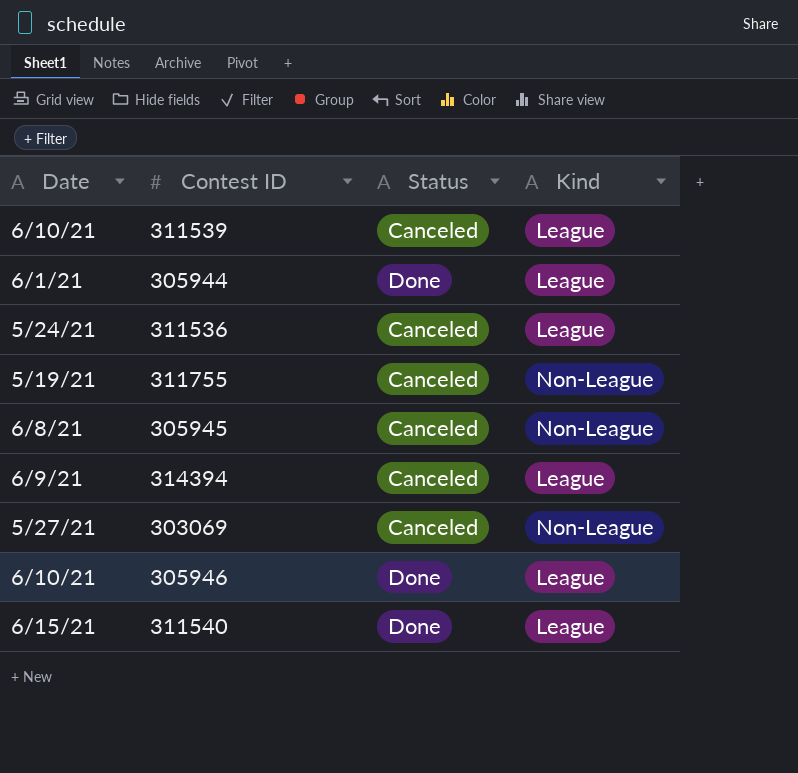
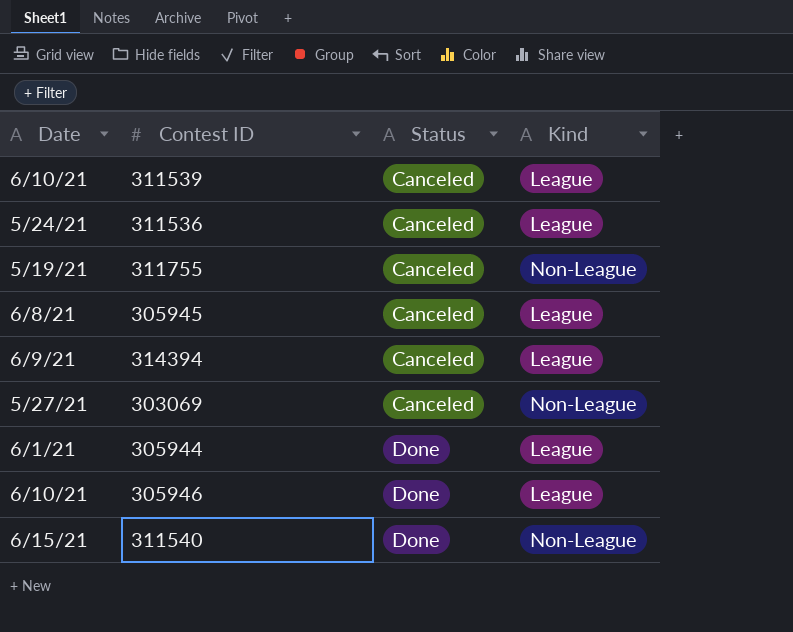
row order: none -> Status ascending
305945 | Kind: Non-League -> League
311540 | Kind: League -> Non-League

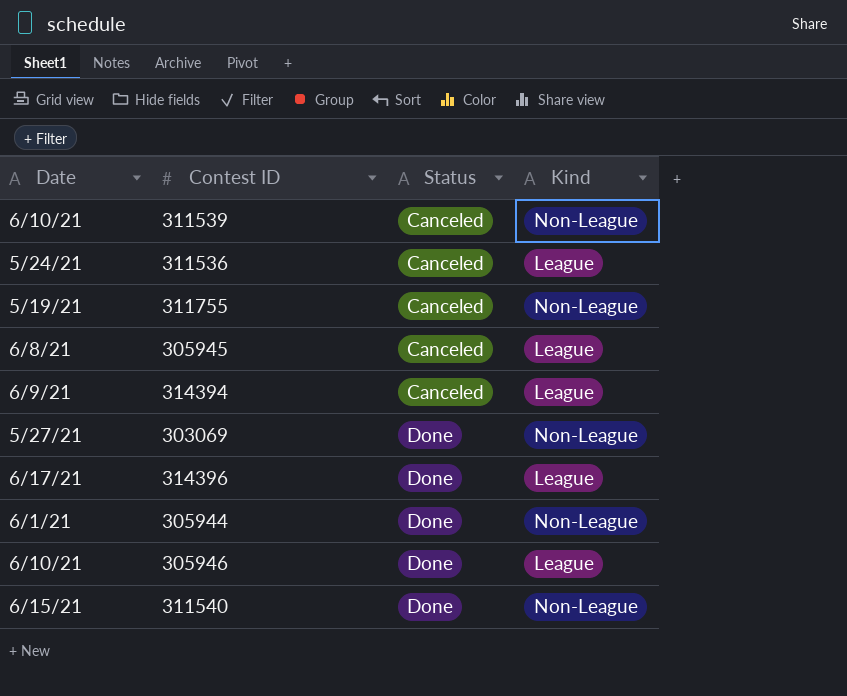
311539 | Kind: League -> Non-League
303069 | Status: Canceled -> Done
row 314396: none -> 6/17/21 | Done | League
305944 | Kind: League -> Non-League

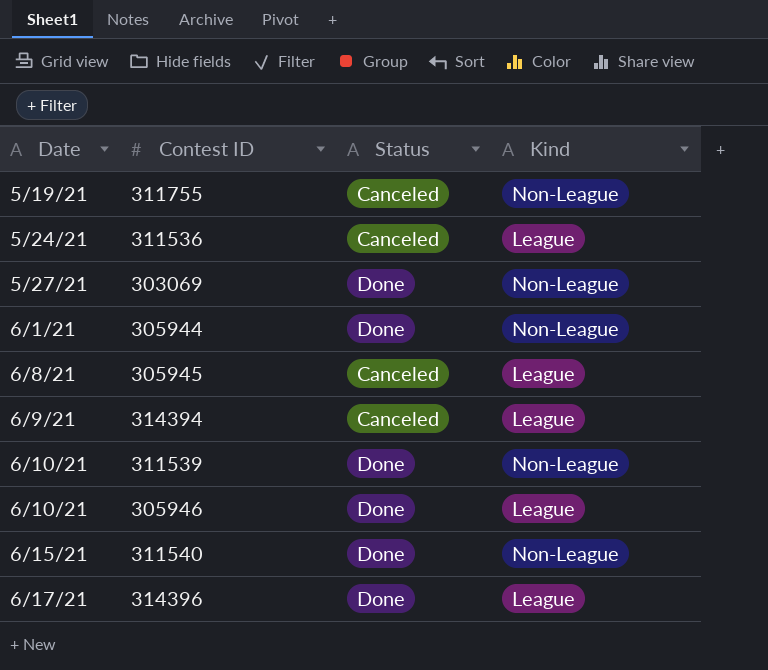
row order: Status ascending -> Date ascending
311539 | Status: Canceled -> Done

